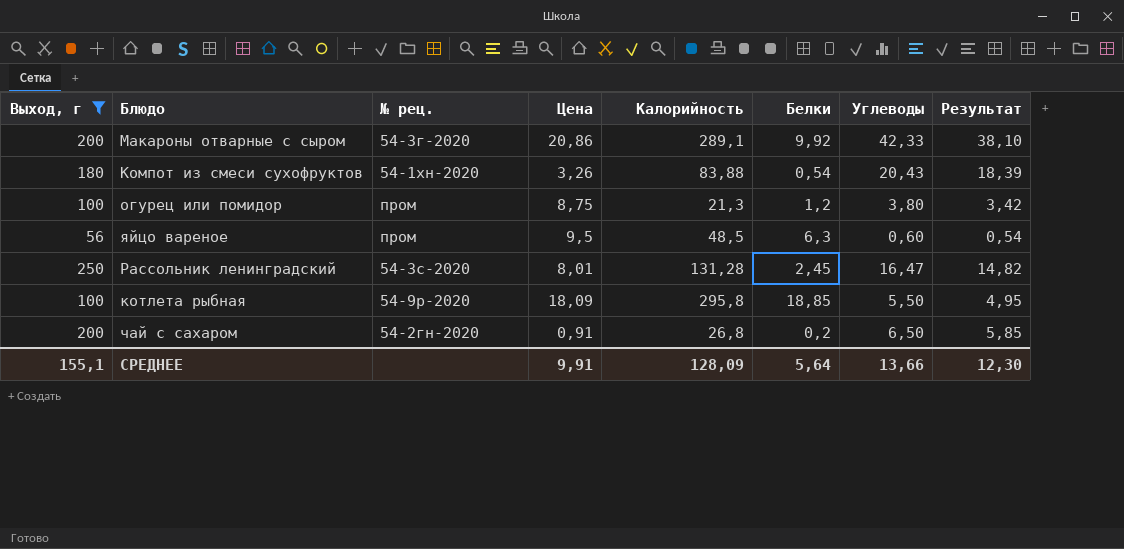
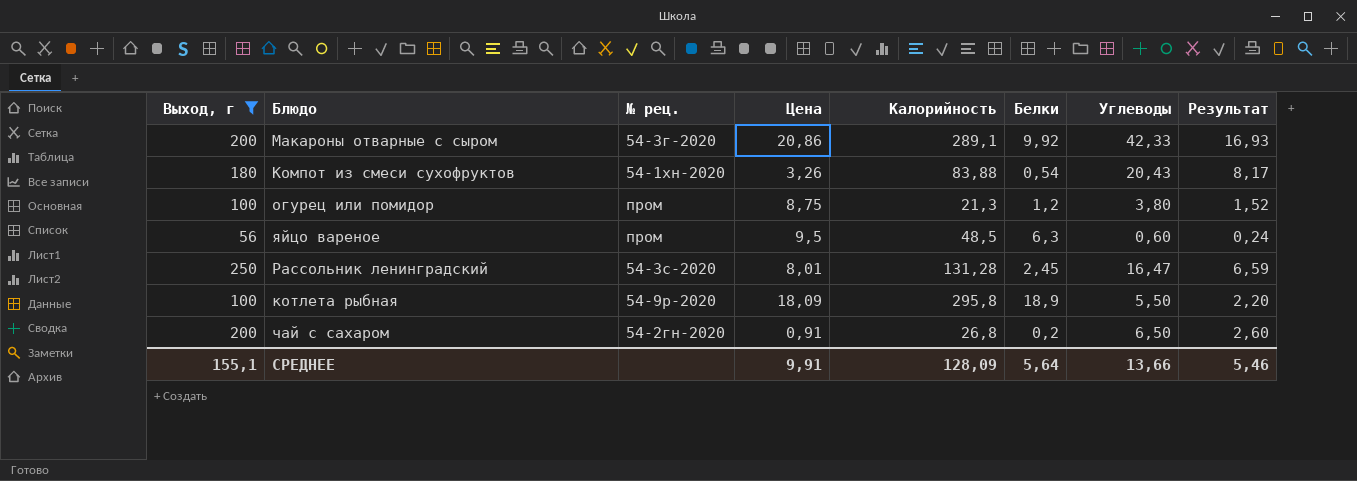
column Результат | formula: [Углеводы] * 0,9 -> [Углеводы] * 0,4
котлета рыбная | Белки: 18,85 -> 18,9
СРЕДНЕЕ | Результат: 12,30 -> 5,46

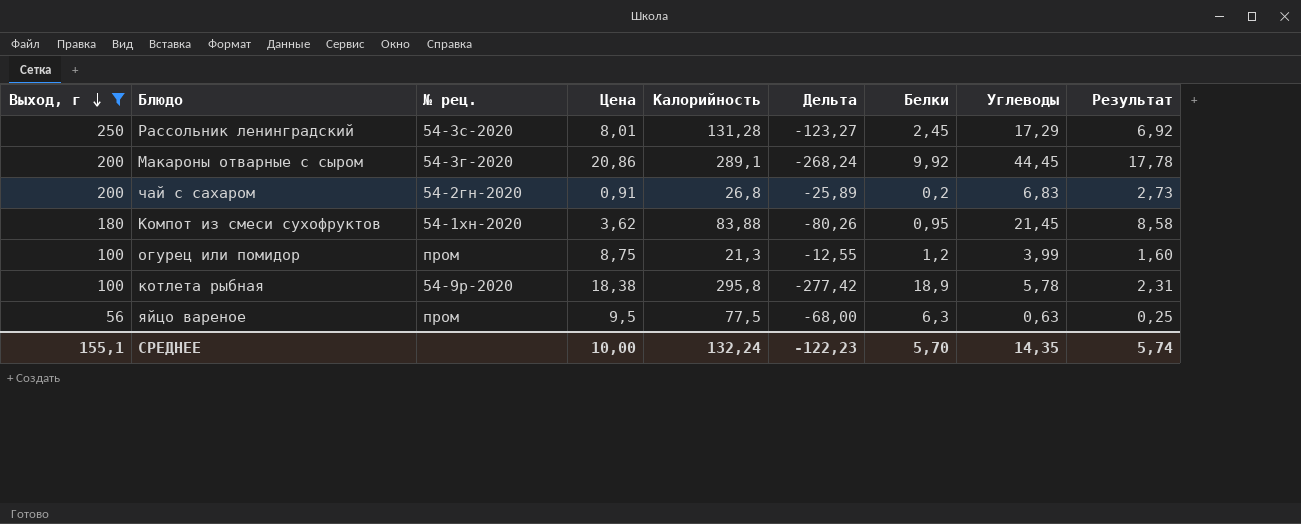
row order: none -> Выход, г descending
column Дельта | formula: none -> [Цена] - [Калорийность]
Рассольник ленинградский | Углеводы: 16,47 -> 17,29
Рассольник ленинградский | Результат: 6,59 -> 6,92
Макароны отварные с сыром | Углеводы: 42,33 -> 44,45
Макароны отварные с сыром | Результат: 16,93 -> 17,78
чай с сахаром | Углеводы: 6,50 -> 6,83
чай с сахаром | Результат: 2,60 -> 2,73
Компот из смеси сухофруктов | Цена: 3,26 -> 3,62
Компот из смеси сухофруктов | Белки: 0,54 -> 0,95
Компот из смеси сухофруктов | Углеводы: 20,43 -> 21,45
Компот из смеси сухофруктов | Результат: 8,17 -> 8,58
огурец или помидор | Углеводы: 3,80 -> 3,99
огурец или помидор | Результат: 1,52 -> 1,60
котлета рыбная | Цена: 18,09 -> 18,38
котлета рыбная | Углеводы: 5,50 -> 5,78
котлета рыбная | Результат: 2,20 -> 2,31
яйцо вареное | Калорийность: 48,5 -> 77,5
яйцо вареное | Углеводы: 0,60 -> 0,63
яйцо вареное | Результат: 0,24 -> 0,25
СРЕДНЕЕ | Цена: 9,91 -> 10,00
СРЕДНЕЕ | Калорийность: 128,09 -> 132,24
СРЕДНЕЕ | Белки: 5,64 -> 5,70
СРЕДНЕЕ | Углеводы: 13,66 -> 14,35
СРЕДНЕЕ | Результат: 5,46 -> 5,74

